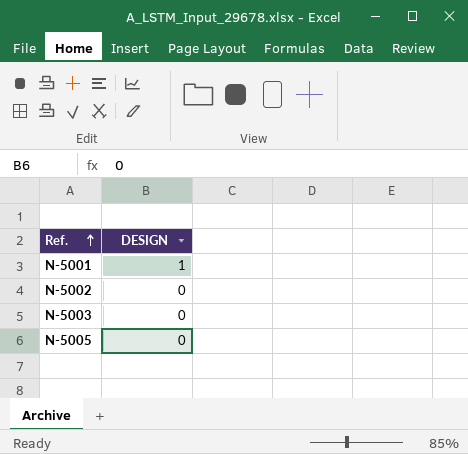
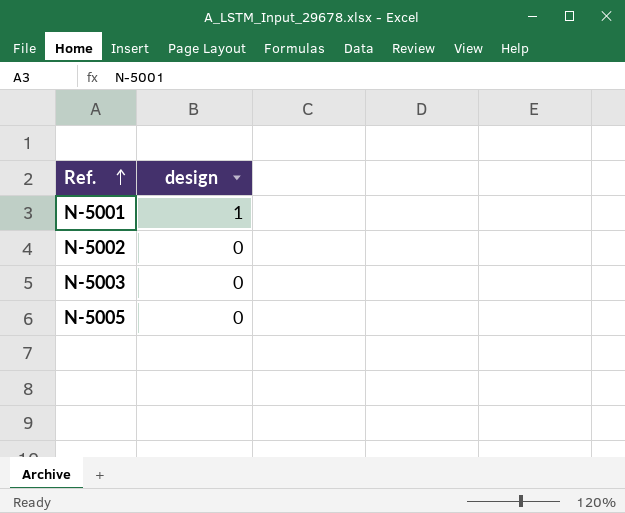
column name: DESIGN -> design

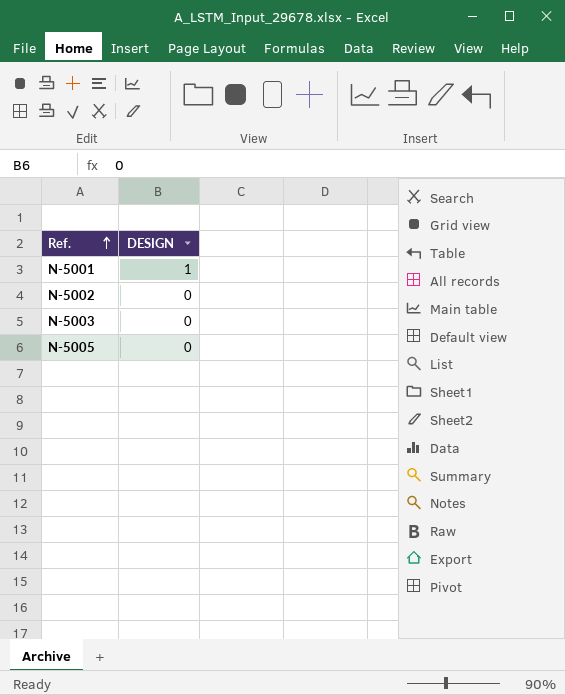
column name: design -> DESIGN

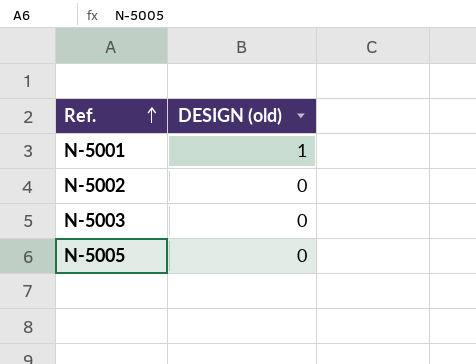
column name: DESIGN -> DESIGN (old)

